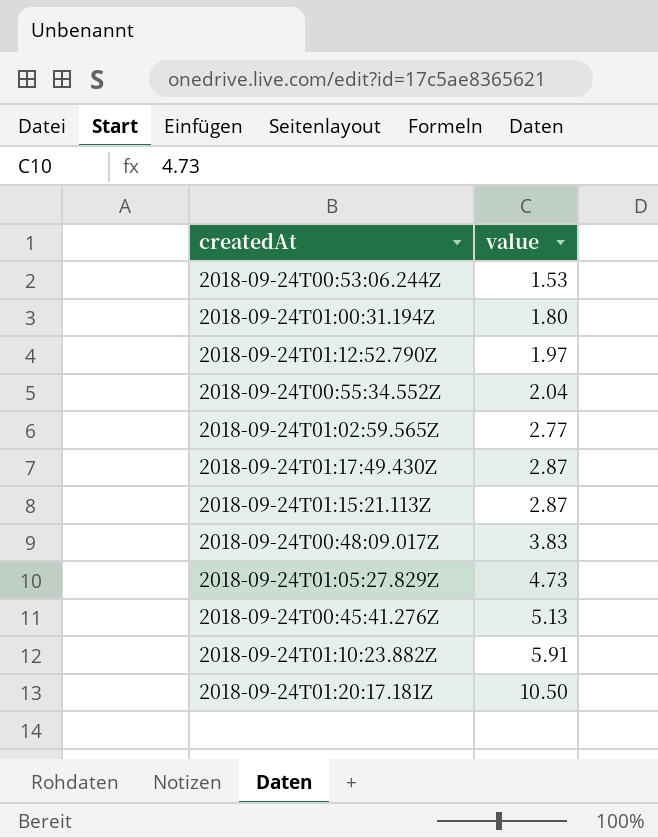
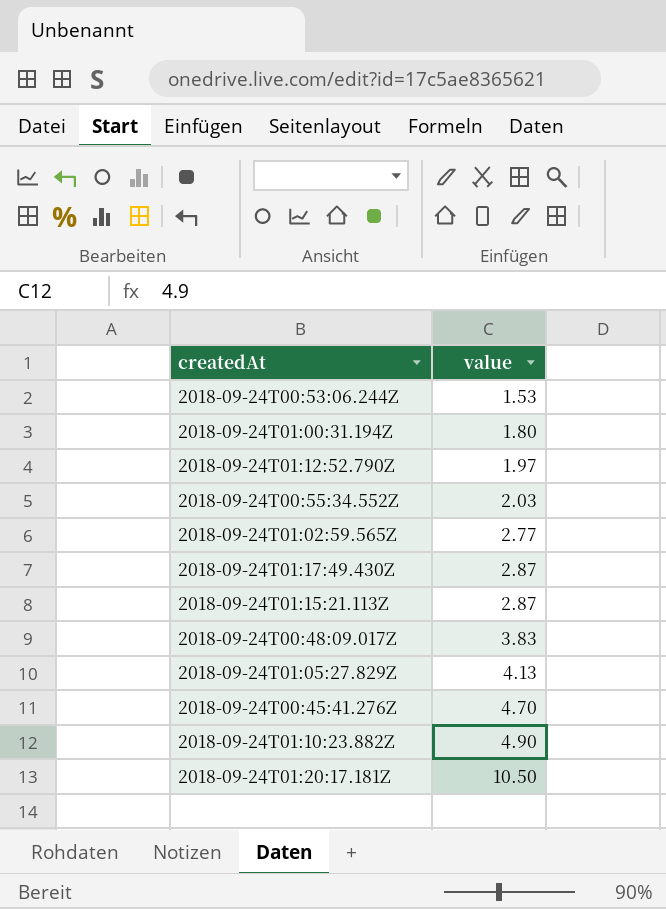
2018-09-24T00:55:34.552Z | value: 2.04 -> 2.03
2018-09-24T01:05:27.829Z | value: 4.73 -> 4.13
2018-09-24T00:45:41.276Z | value: 5.13 -> 4.70
2018-09-24T01:10:23.882Z | value: 5.91 -> 4.90

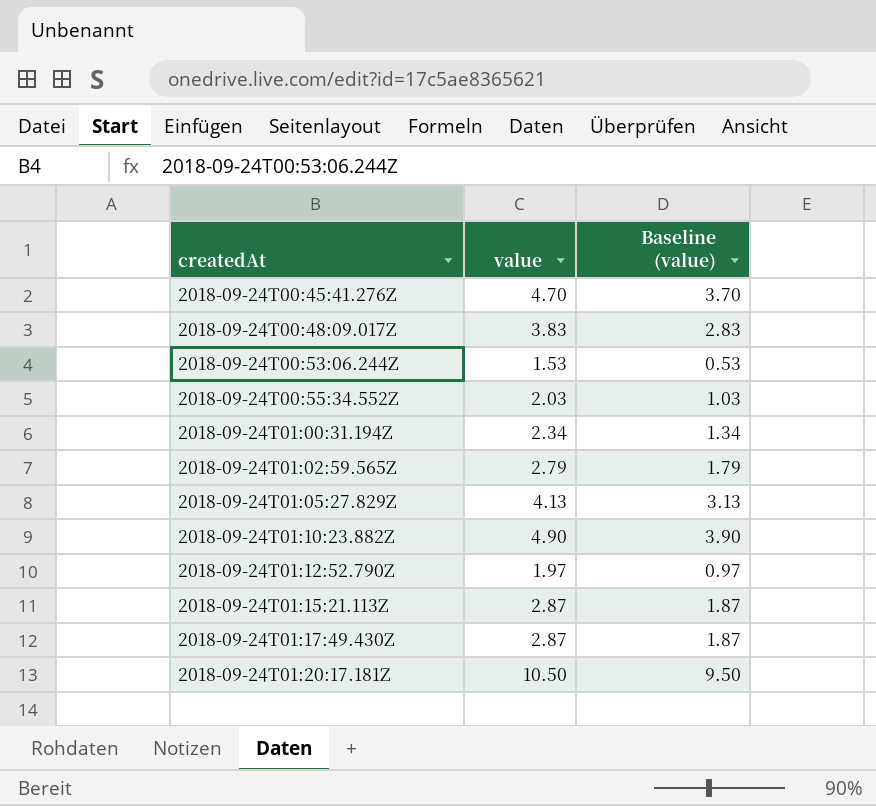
row order: value ascending -> createdAt ascending
column Baseline (value) | formula: none -> [value] - 1
2018-09-24T01:00:31.194Z | value: 1.80 -> 2.34
2018-09-24T01:02:59.565Z | value: 2.77 -> 2.79

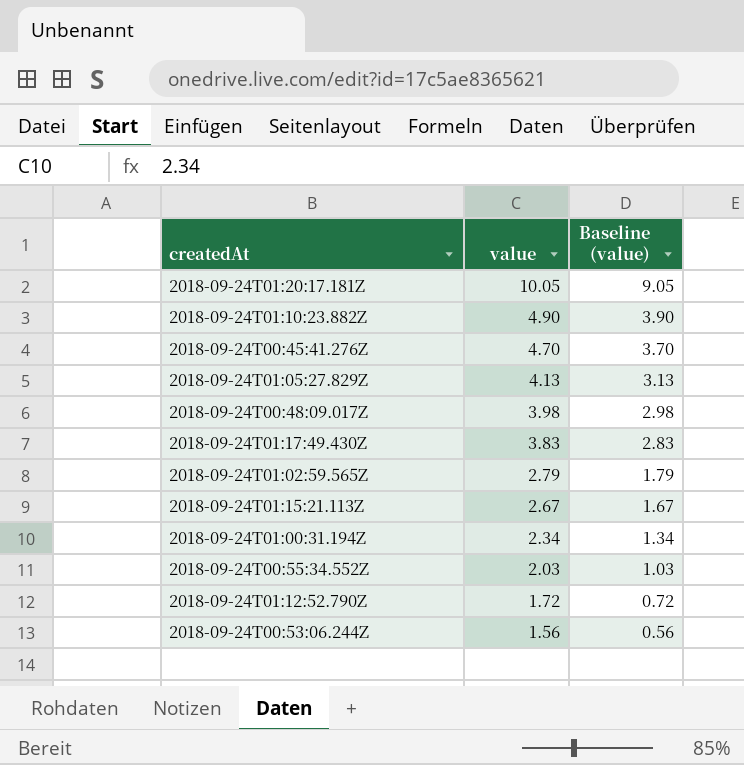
row order: createdAt ascending -> value descending
2018-09-24T01:20:17.181Z | value: 10.50 -> 10.05
2018-09-24T01:20:17.181Z | Baseline (value): 9.50 -> 9.05
2018-09-24T00:48:09.017Z | value: 3.83 -> 3.98
2018-09-24T00:48:09.017Z | Baseline (value): 2.83 -> 2.98
2018-09-24T01:17:49.430Z | value: 2.87 -> 3.83
2018-09-24T01:17:49.430Z | Baseline (value): 1.87 -> 2.83
2018-09-24T01:15:21.113Z | value: 2.87 -> 2.67
2018-09-24T01:15:21.113Z | Baseline (value): 1.87 -> 1.67
2018-09-24T01:12:52.790Z | value: 1.97 -> 1.72
2018-09-24T01:12:52.790Z | Baseline (value): 0.97 -> 0.72
2018-09-24T00:53:06.244Z | value: 1.53 -> 1.56
2018-09-24T00:53:06.244Z | Baseline (value): 0.53 -> 0.56

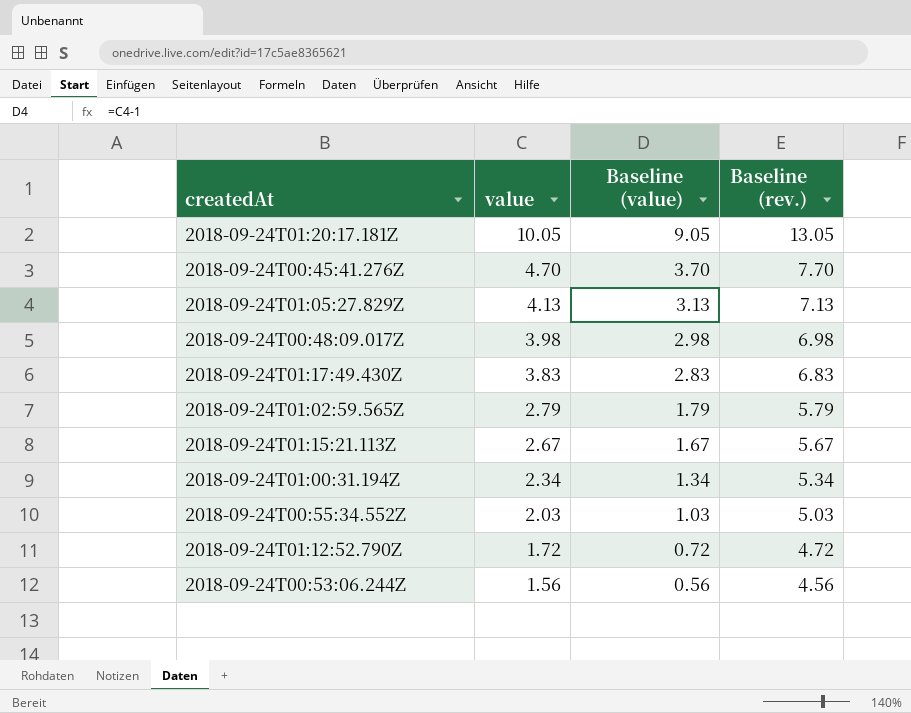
column Baseline (rev.) | formula: none -> [value] + 3
row 2018-09-24T01:10:23.882Z: 4.90 | 3.90 -> none

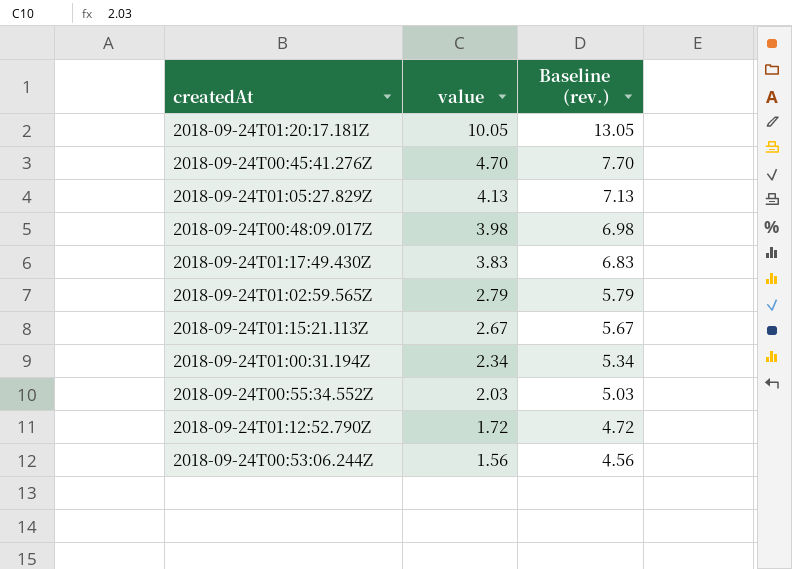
column Baseline (value) | formula: [value] - 1 -> none

